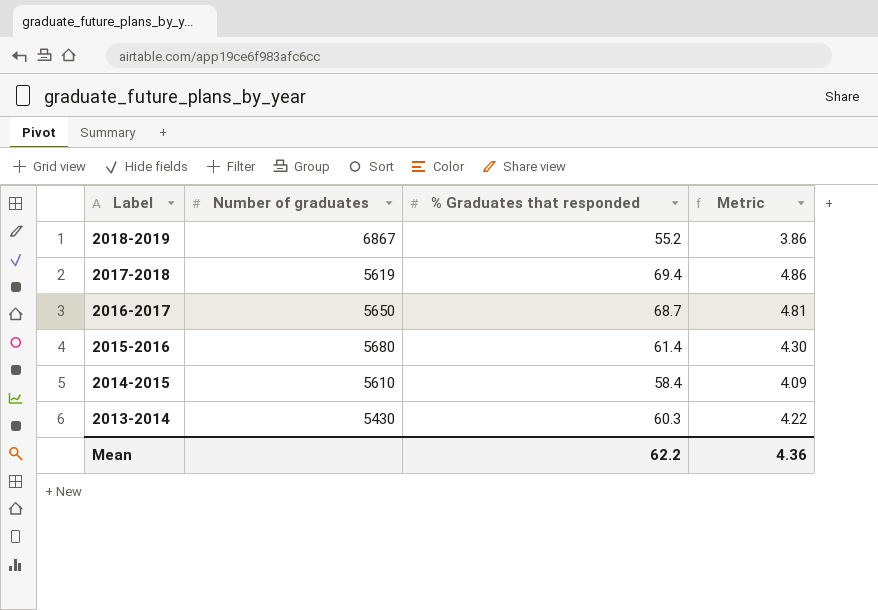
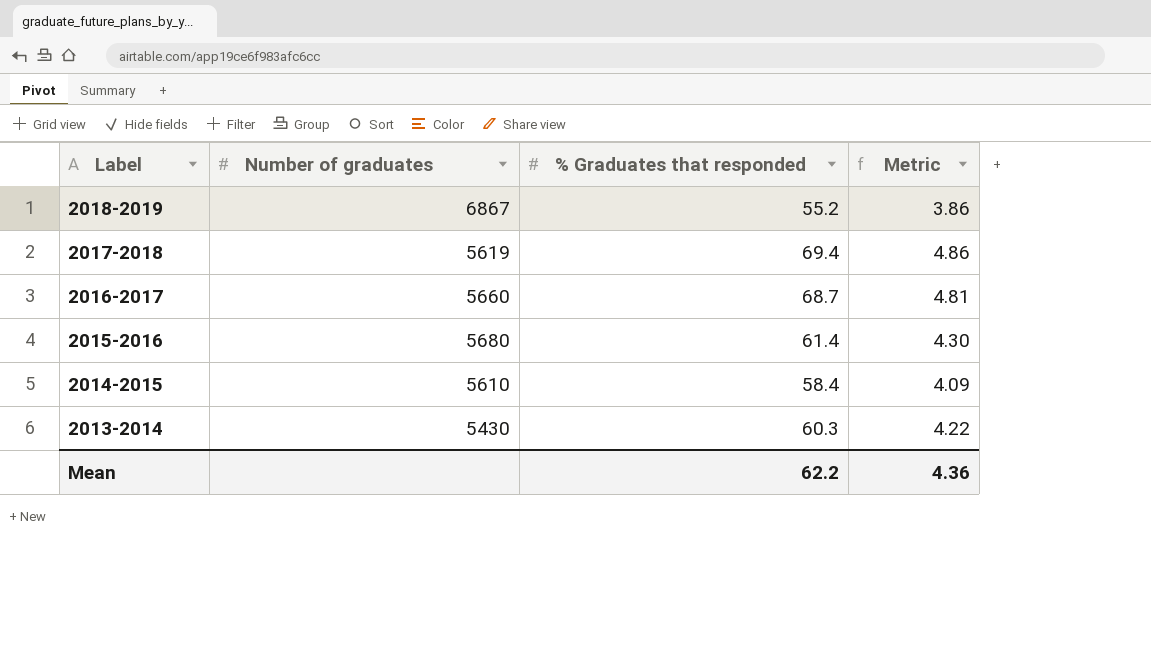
2016-2017 | Number of graduates: 5650 -> 5660

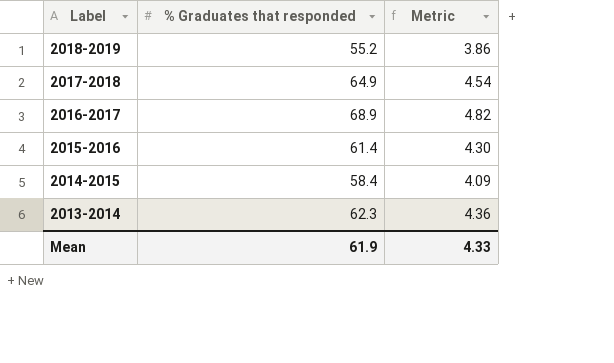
column Number of graduates | position: 2 -> none
2017-2018 | % Graduates that responded: 69.4 -> 64.9
2017-2018 | Metric: 4.86 -> 4.54
2016-2017 | % Graduates that responded: 68.7 -> 68.9
2016-2017 | Metric: 4.81 -> 4.82
2013-2014 | % Graduates that responded: 60.3 -> 62.3
2013-2014 | Metric: 4.22 -> 4.36
Mean | % Graduates that responded: 62.2 -> 61.9
Mean | Metric: 4.36 -> 4.33

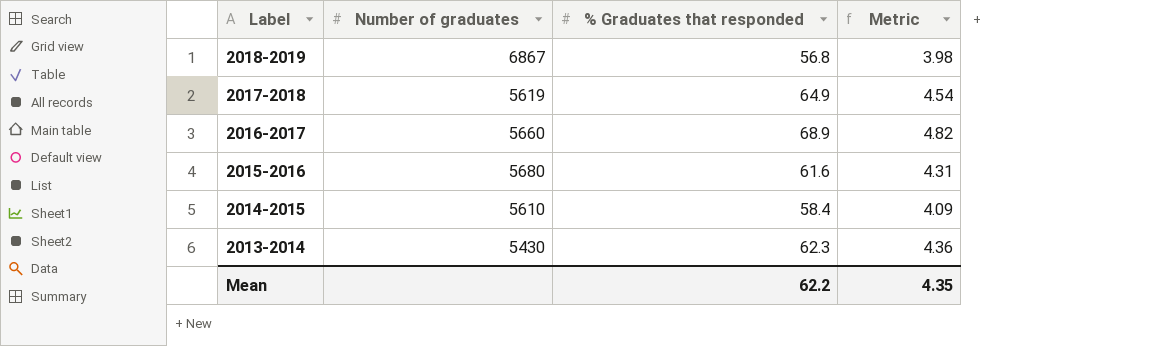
column Number of graduates | position: none -> 2
2018-2019 | % Graduates that responded: 55.2 -> 56.8
2018-2019 | Metric: 3.86 -> 3.98
2015-2016 | % Graduates that responded: 61.4 -> 61.6
2015-2016 | Metric: 4.30 -> 4.31
Mean | % Graduates that responded: 61.9 -> 62.2
Mean | Metric: 4.33 -> 4.35

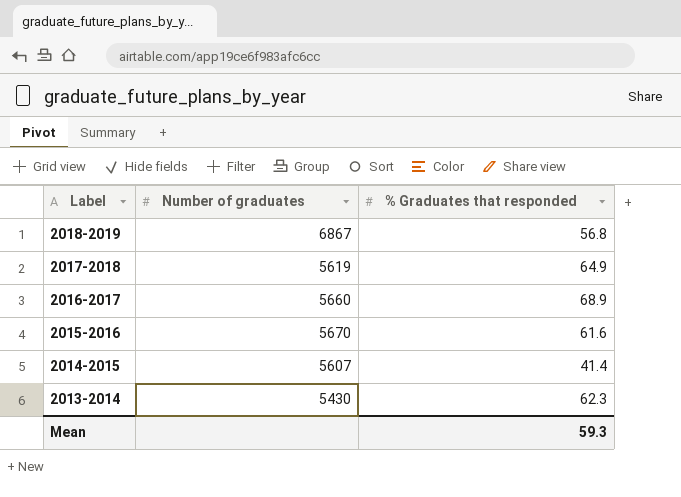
column Metric | formula: [% Graduates that responded] * 0.07 -> none
2015-2016 | Number of graduates: 5680 -> 5670
2014-2015 | Number of graduates: 5610 -> 5607
2014-2015 | % Graduates that responded: 58.4 -> 41.4
Mean | % Graduates that responded: 62.2 -> 59.3

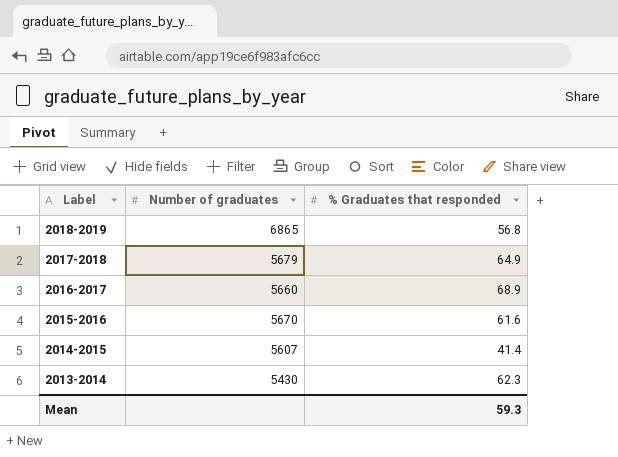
2018-2019 | Number of graduates: 6867 -> 6865
2017-2018 | Number of graduates: 5619 -> 5679

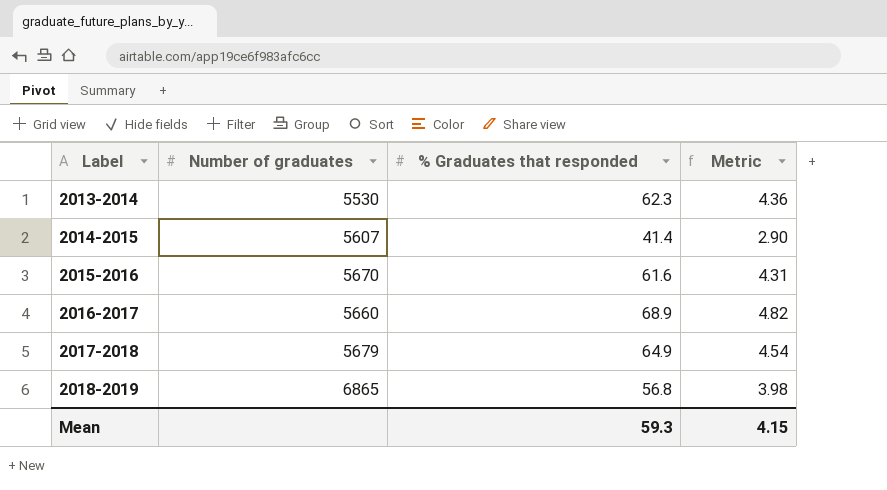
row order: Label descending -> Label ascending
column Metric | formula: none -> [% Graduates that responded] * 0.07
2013-2014 | Number of graduates: 5430 -> 5530

